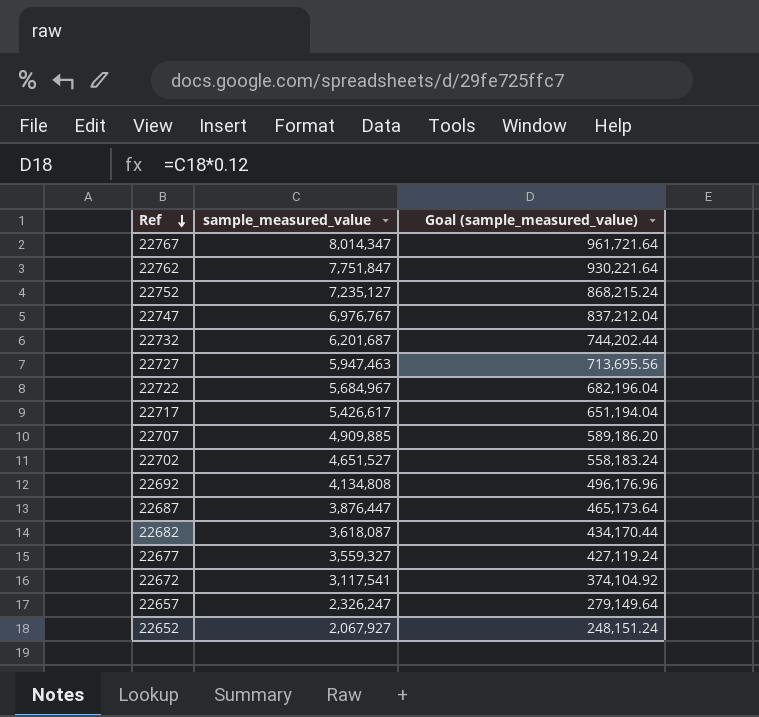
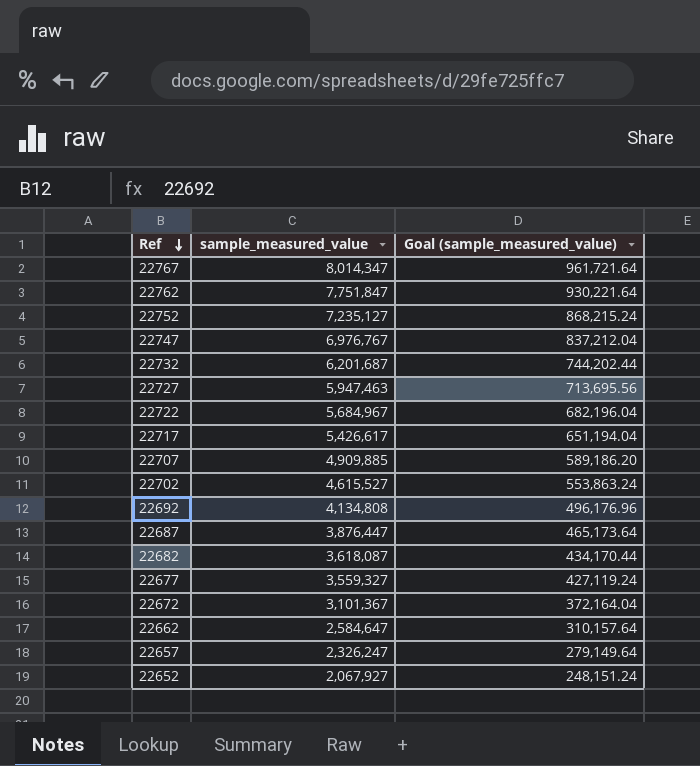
22702 | sample_measured_value: 4,651,527 -> 4,615,527
22702 | Goal (sample_measured_value): 558,183.24 -> 553,863.24
22672 | sample_measured_value: 3,117,541 -> 3,101,367
22672 | Goal (sample_measured_value): 374,104.92 -> 372,164.04
row 22662: none -> 2,584,647 | 310,157.64

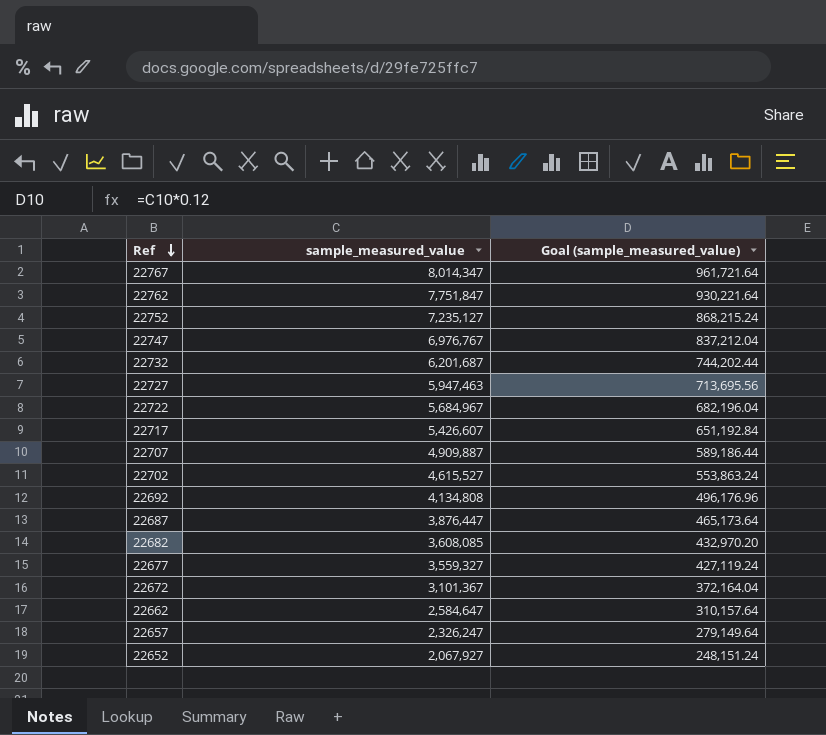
22717 | sample_measured_value: 5,426,617 -> 5,426,607
22717 | Goal (sample_measured_value): 651,194.04 -> 651,192.84
22707 | sample_measured_value: 4,909,885 -> 4,909,887
22707 | Goal (sample_measured_value): 589,186.20 -> 589,186.44
22682 | sample_measured_value: 3,618,087 -> 3,608,085
22682 | Goal (sample_measured_value): 434,170.44 -> 432,970.20

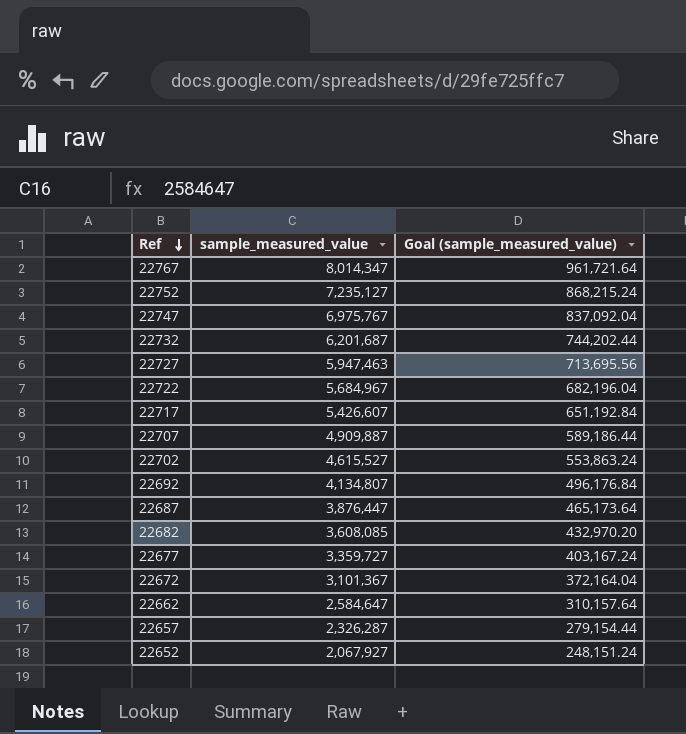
row 22762: 7,751,847 | 930,221.64 -> none
22747 | sample_measured_value: 6,976,767 -> 6,975,767
22747 | Goal (sample_measured_value): 837,212.04 -> 837,092.04
22692 | sample_measured_value: 4,134,808 -> 4,134,807
22692 | Goal (sample_measured_value): 496,176.96 -> 496,176.84
22677 | sample_measured_value: 3,559,327 -> 3,359,727
22677 | Goal (sample_measured_value): 427,119.24 -> 403,167.24
22657 | sample_measured_value: 2,326,247 -> 2,326,287
22657 | Goal (sample_measured_value): 279,149.64 -> 279,154.44

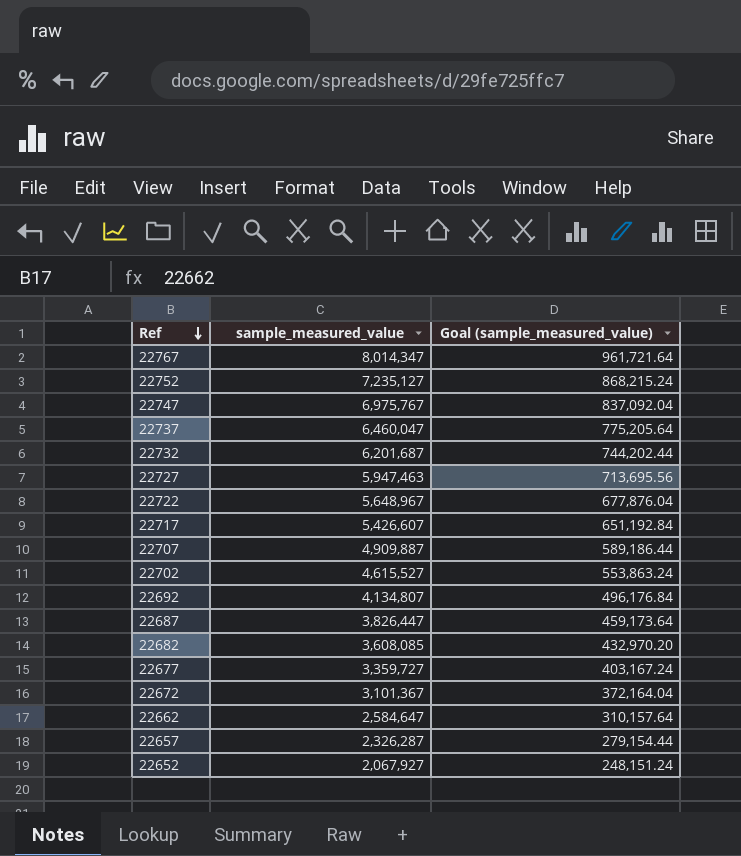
row 22737: none -> 6,460,047 | 775,205.64
22722 | sample_measured_value: 5,684,967 -> 5,648,967
22722 | Goal (sample_measured_value): 682,196.04 -> 677,876.04
22687 | sample_measured_value: 3,876,447 -> 3,826,447
22687 | Goal (sample_measured_value): 465,173.64 -> 459,173.64

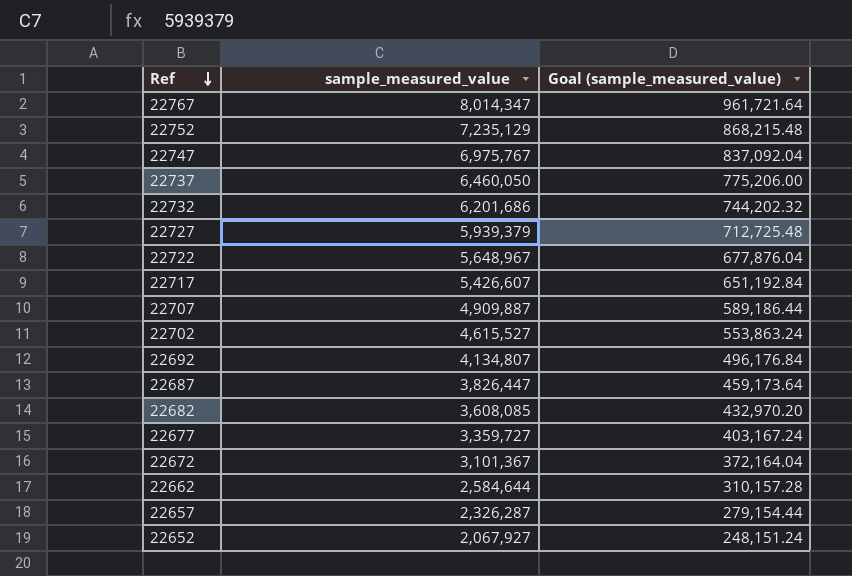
22752 | sample_measured_value: 7,235,127 -> 7,235,129
22752 | Goal (sample_measured_value): 868,215.24 -> 868,215.48
22737 | sample_measured_value: 6,460,047 -> 6,460,050
22737 | Goal (sample_measured_value): 775,205.64 -> 775,206.00
22732 | sample_measured_value: 6,201,687 -> 6,201,686
22732 | Goal (sample_measured_value): 744,202.44 -> 744,202.32
22727 | sample_measured_value: 5,947,463 -> 5,939,379
22727 | Goal (sample_measured_value): 713,695.56 -> 712,725.48
22662 | sample_measured_value: 2,584,647 -> 2,584,644
22662 | Goal (sample_measured_value): 310,157.64 -> 310,157.28

